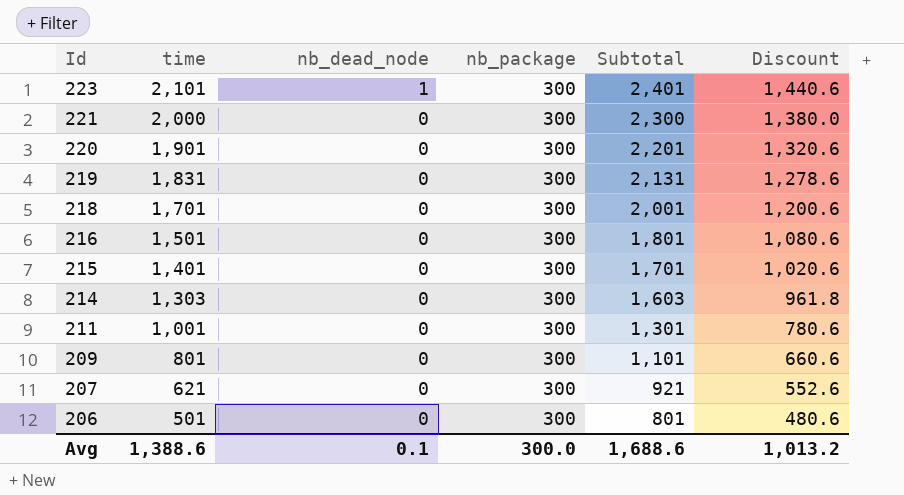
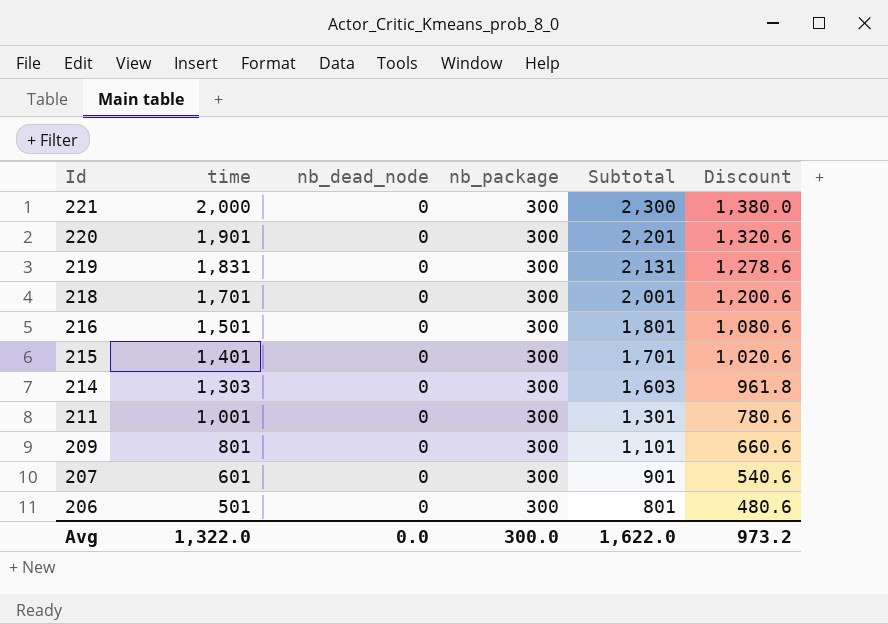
row 223: 2,101 | 1 | 300 | 2,401 | 1,440.6 -> none
207 | time: 621 -> 601
207 | Subtotal: 921 -> 901
207 | Discount: 552.6 -> 540.6
Avg | time: 1,388.6 -> 1,322.0
Avg | nb_dead_node: 0.1 -> 0.0
Avg | Subtotal: 1,688.6 -> 1,622.0
Avg | Discount: 1,013.2 -> 973.2

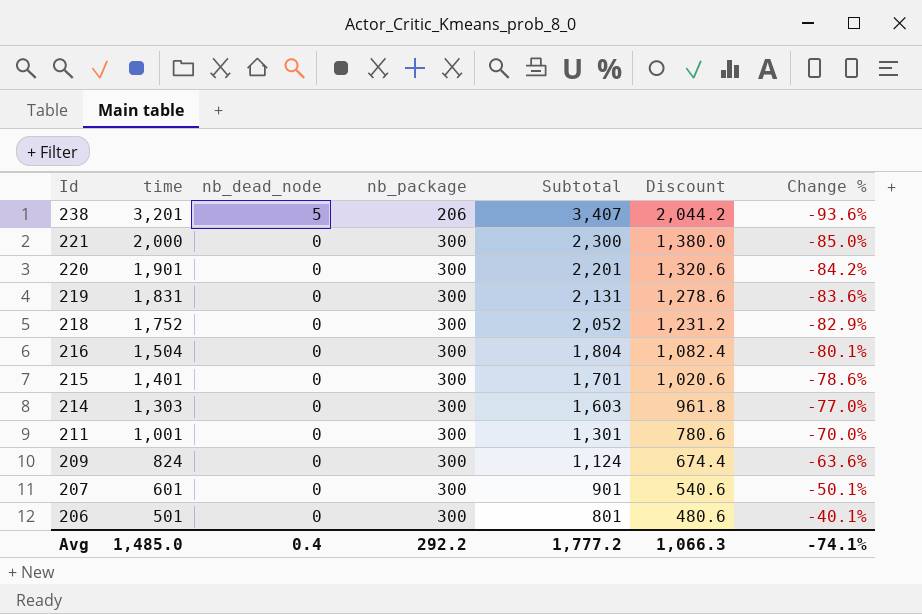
column Change % | formula: none -> ([nb_package] - [time]) / [time]
row 238: none -> 3,201 | 5 | 206 | 3,407 | 2,044.2 | -93.6%
218 | time: 1,701 -> 1,752
218 | Subtotal: 2,001 -> 2,052
218 | Discount: 1,200.6 -> 1,231.2
216 | time: 1,501 -> 1,504
216 | Subtotal: 1,801 -> 1,804
216 | Discount: 1,080.6 -> 1,082.4
209 | time: 801 -> 824
209 | Subtotal: 1,101 -> 1,124
209 | Discount: 660.6 -> 674.4
Avg | time: 1,322.0 -> 1,485.0
Avg | nb_dead_node: 0.0 -> 0.4
Avg | nb_package: 300.0 -> 292.2
Avg | Subtotal: 1,622.0 -> 1,777.2
Avg | Discount: 973.2 -> 1,066.3

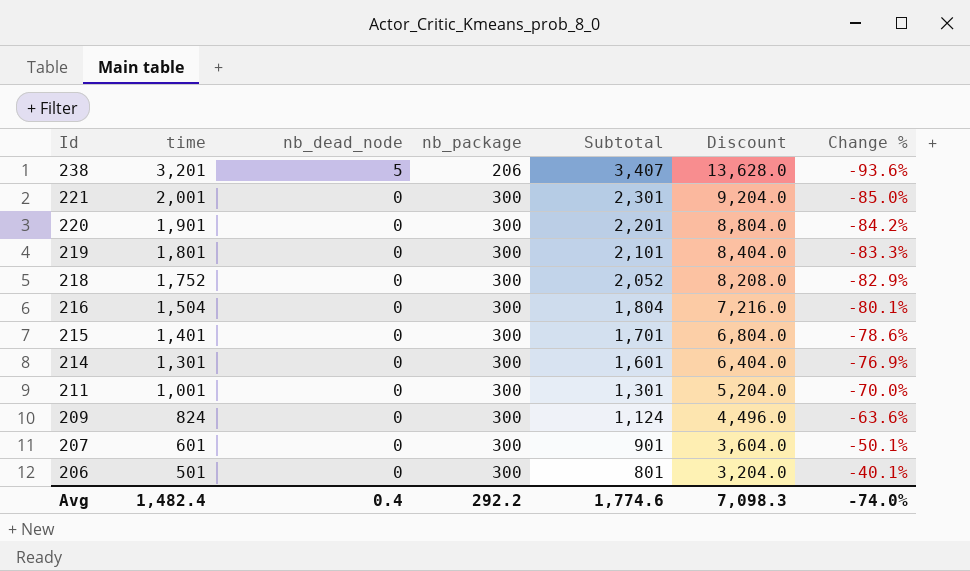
column Discount | formula: [Subtotal] * 0.6 -> [Subtotal] * 4
221 | time: 2,000 -> 2,001
221 | Subtotal: 2,300 -> 2,301
219 | time: 1,831 -> 1,801
219 | Subtotal: 2,131 -> 2,101
219 | Change %: -83.6% -> -83.3%
214 | time: 1,303 -> 1,301
214 | Subtotal: 1,603 -> 1,601
214 | Change %: -77.0% -> -76.9%
Avg | time: 1,485.0 -> 1,482.4
Avg | Subtotal: 1,777.2 -> 1,774.6
Avg | Discount: 1,066.3 -> 7,098.3
Avg | Change %: -74.1% -> -74.0%

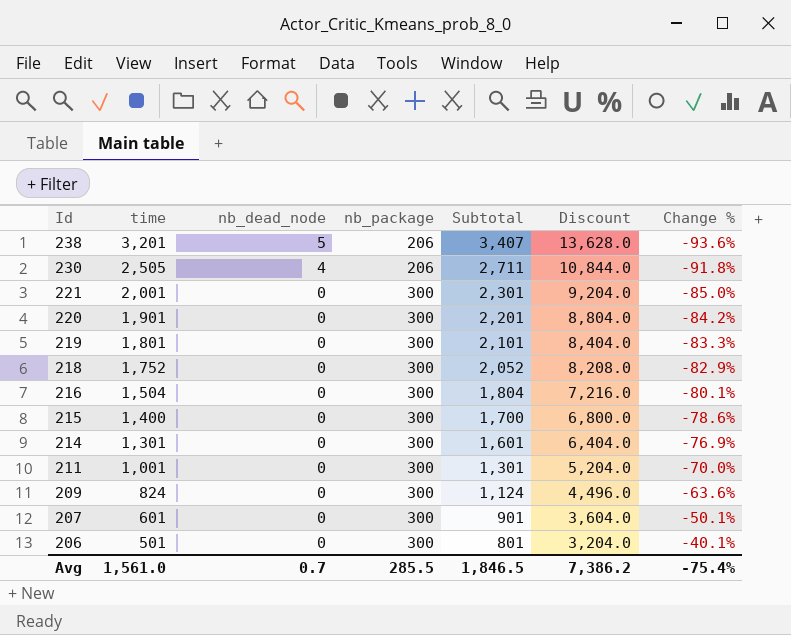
row 230: none -> 2,505 | 4 | 206 | 2,711 | 10,844.0 | -91.8%
215 | time: 1,401 -> 1,400
215 | Subtotal: 1,701 -> 1,700
215 | Discount: 6,804.0 -> 6,800.0
Avg | time: 1,482.4 -> 1,561.0
Avg | nb_dead_node: 0.4 -> 0.7
Avg | nb_package: 292.2 -> 285.5
Avg | Subtotal: 1,774.6 -> 1,846.5
Avg | Discount: 7,098.3 -> 7,386.2
Avg | Change %: -74.0% -> -75.4%

